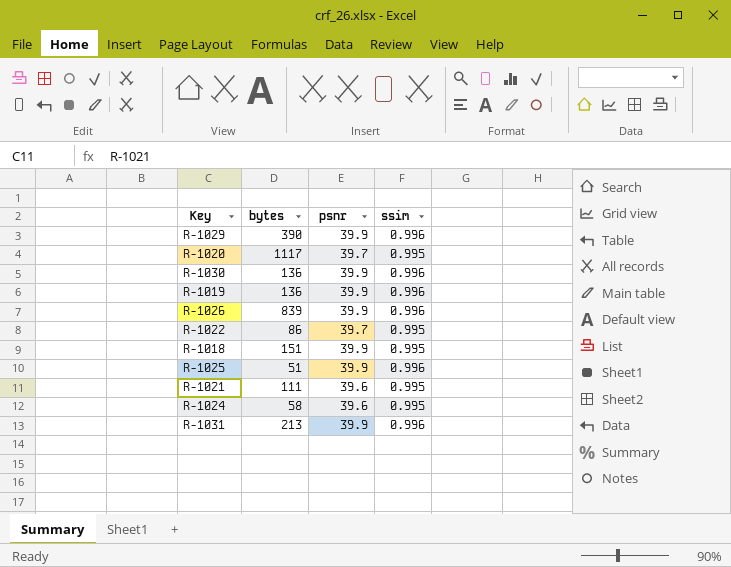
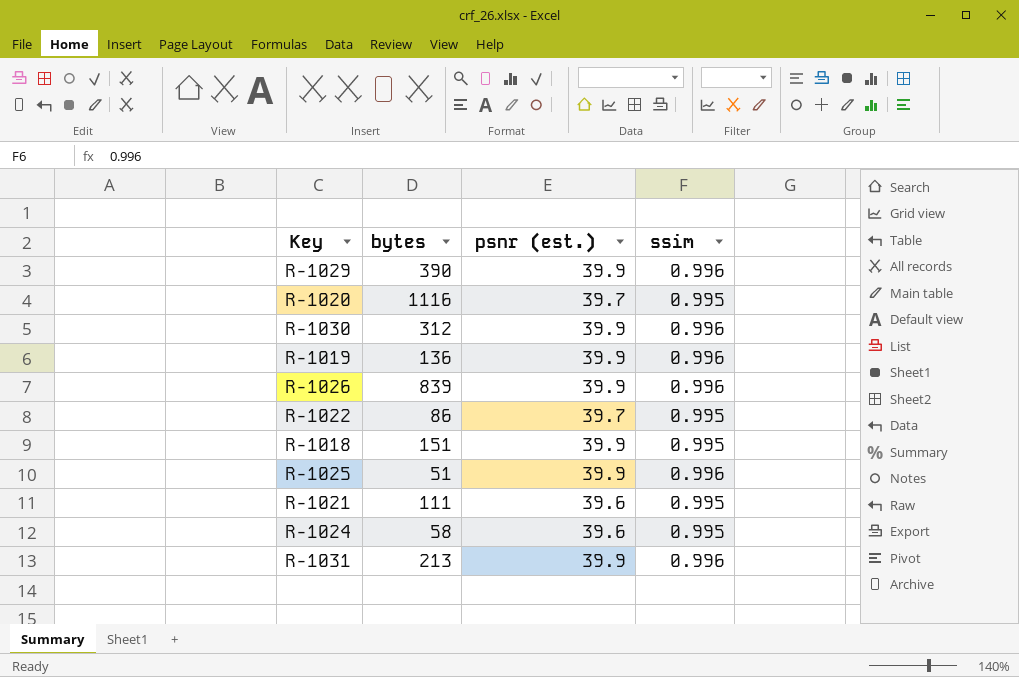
column name: psnr -> psnr (est.)
R-1020 | bytes: 1117 -> 1116
R-1030 | bytes: 136 -> 312

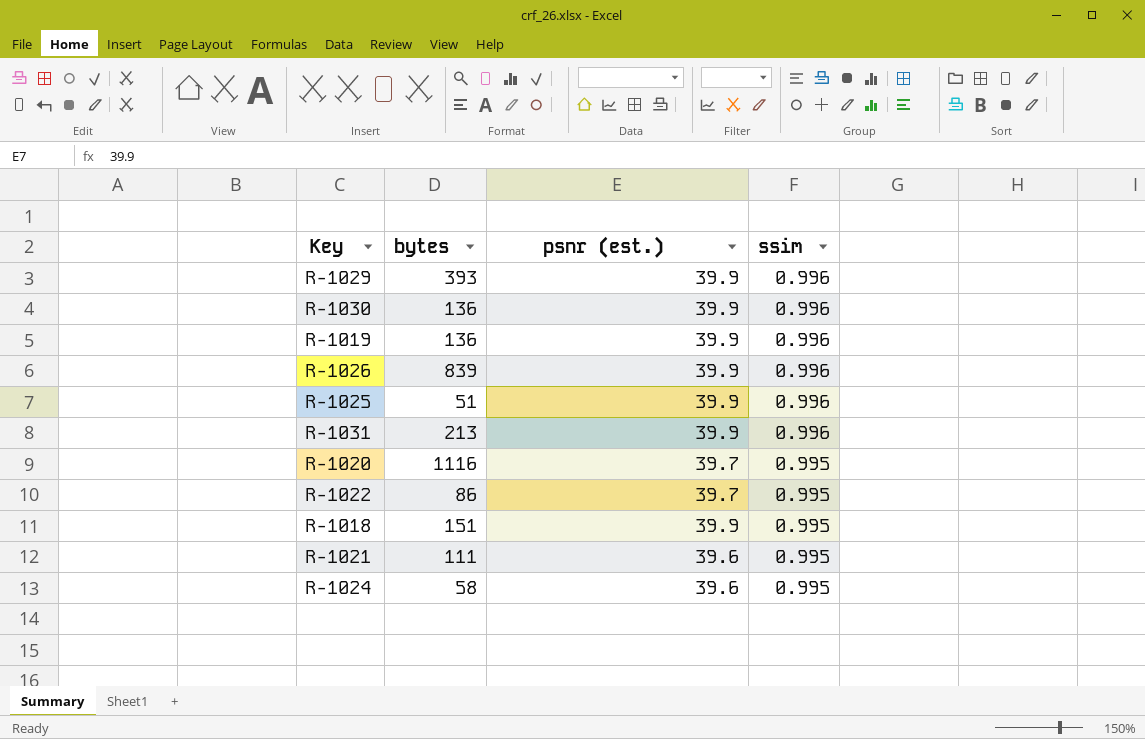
row order: none -> ssim descending
R-1029 | bytes: 390 -> 393
R-1030 | bytes: 312 -> 136

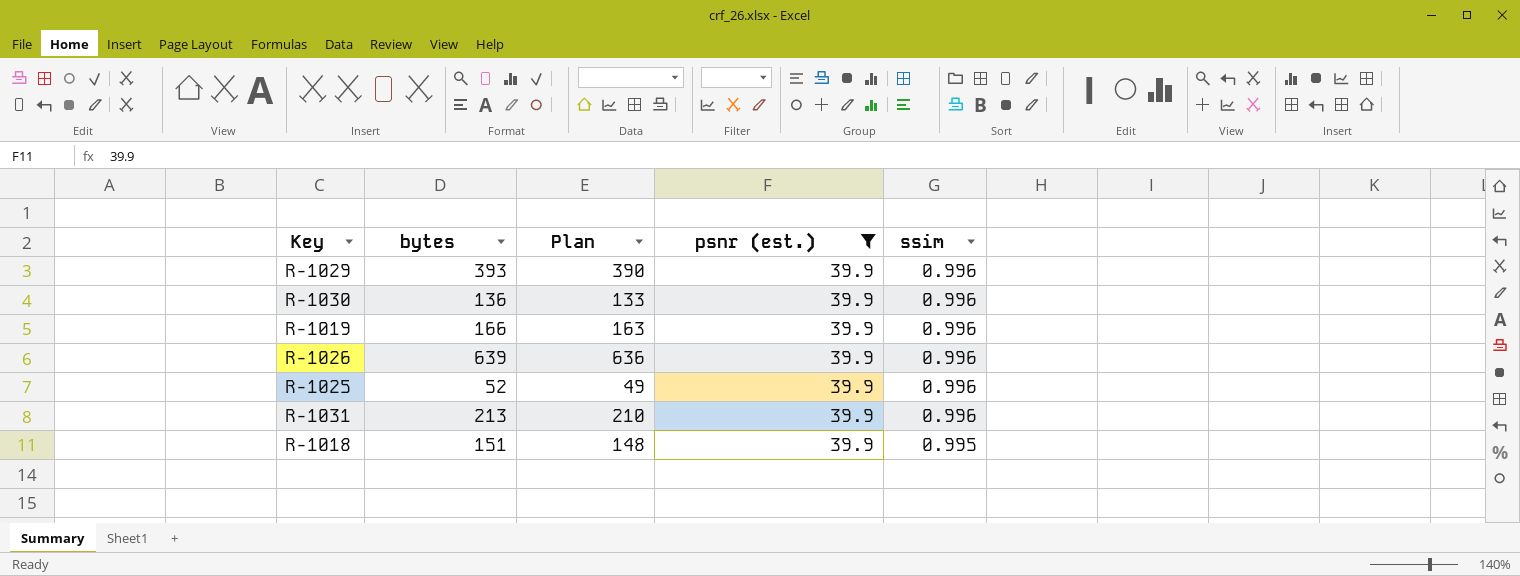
filter: none -> psnr (est.) = 39.9
column Plan | formula: none -> [bytes] - 3
R-1019 | bytes: 136 -> 166
R-1026 | bytes: 839 -> 639
R-1025 | bytes: 51 -> 52

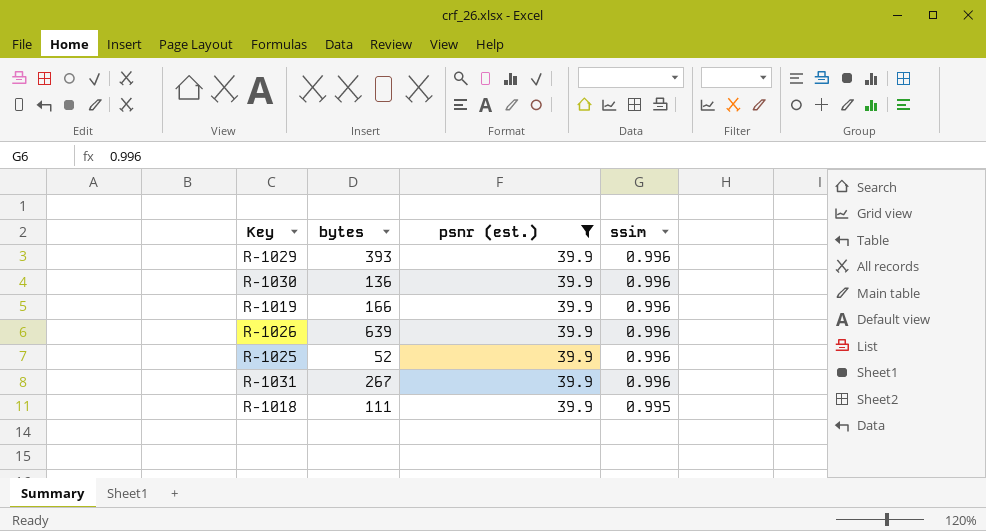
column Plan | formula: [bytes] - 3 -> none
R-1031 | bytes: 213 -> 267
R-1018 | bytes: 151 -> 111

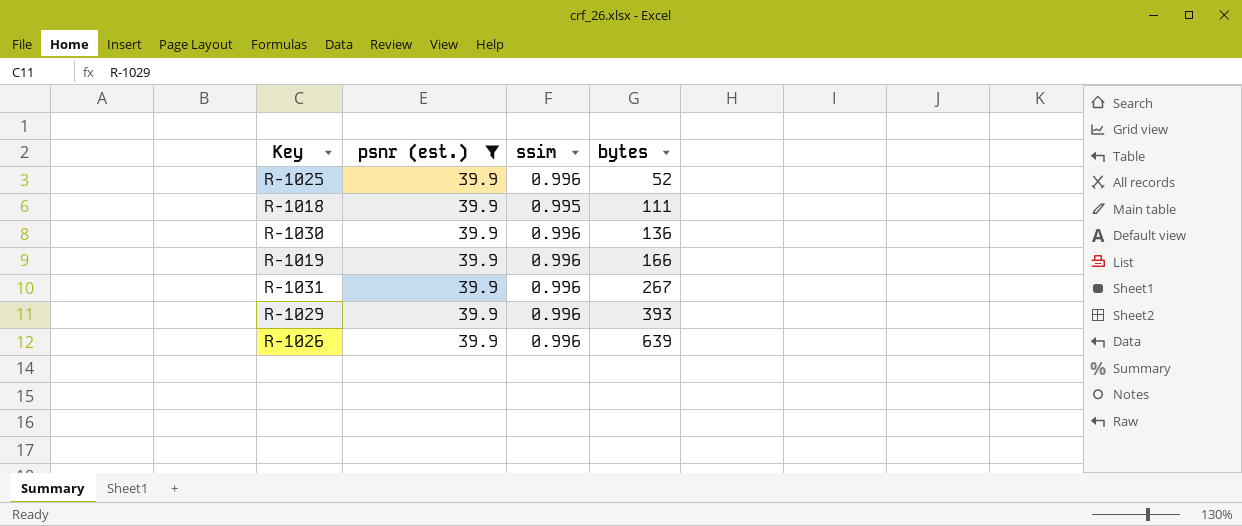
row order: ssim descending -> bytes ascending
column bytes | position: 2 -> 4

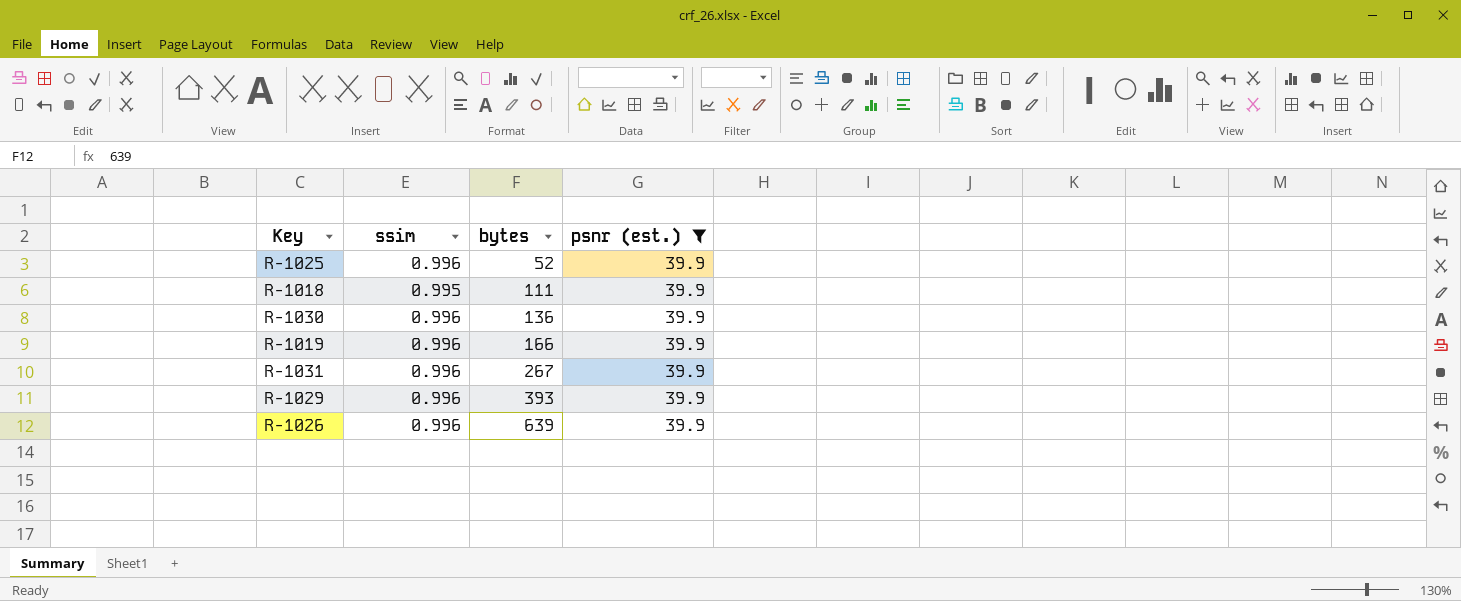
column psnr (est.) | position: 2 -> 4

